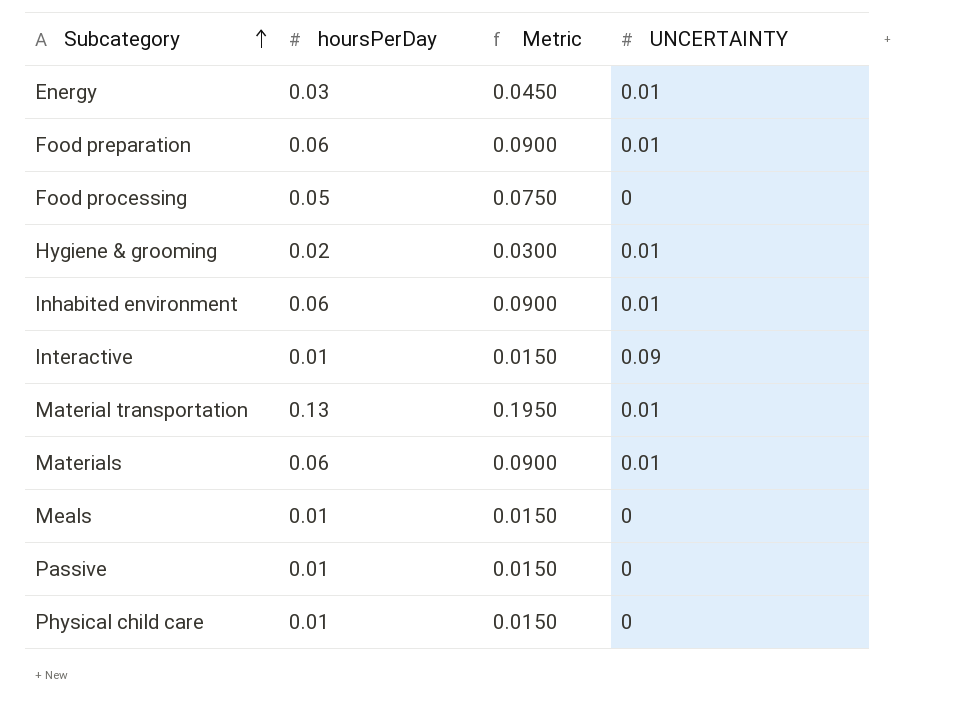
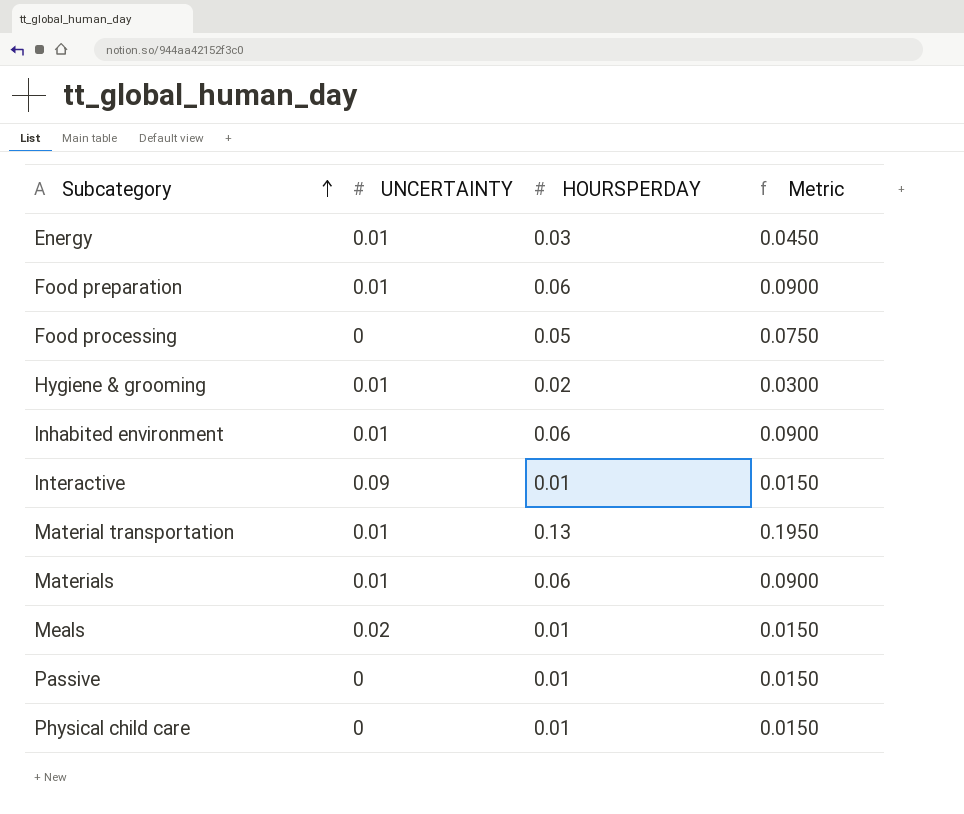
column UNCERTAINTY | position: 4 -> 2
column name: hoursPerDay -> HOURSPERDAY
Meals | UNCERTAINTY: 0 -> 0.02

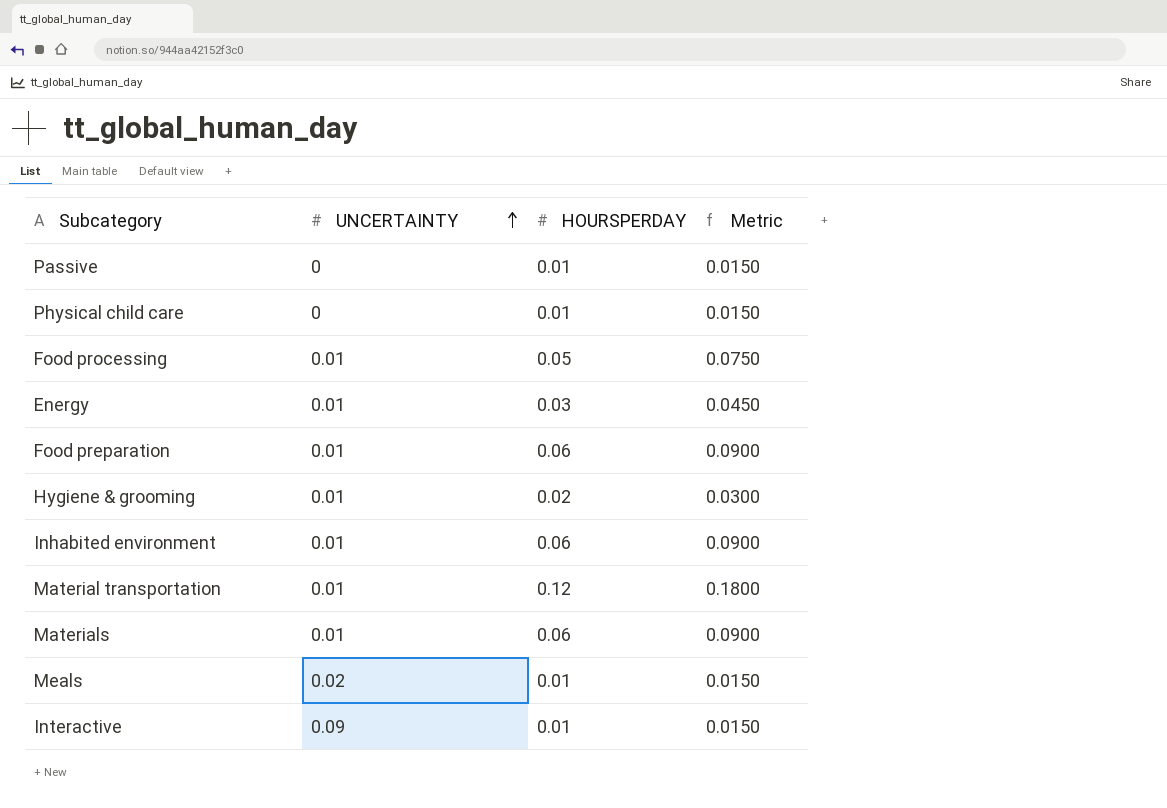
row order: Subcategory ascending -> UNCERTAINTY ascending
Food processing | UNCERTAINTY: 0 -> 0.01
Material transportation | HOURSPERDAY: 0.13 -> 0.12
Material transportation | Metric: 0.1950 -> 0.1800

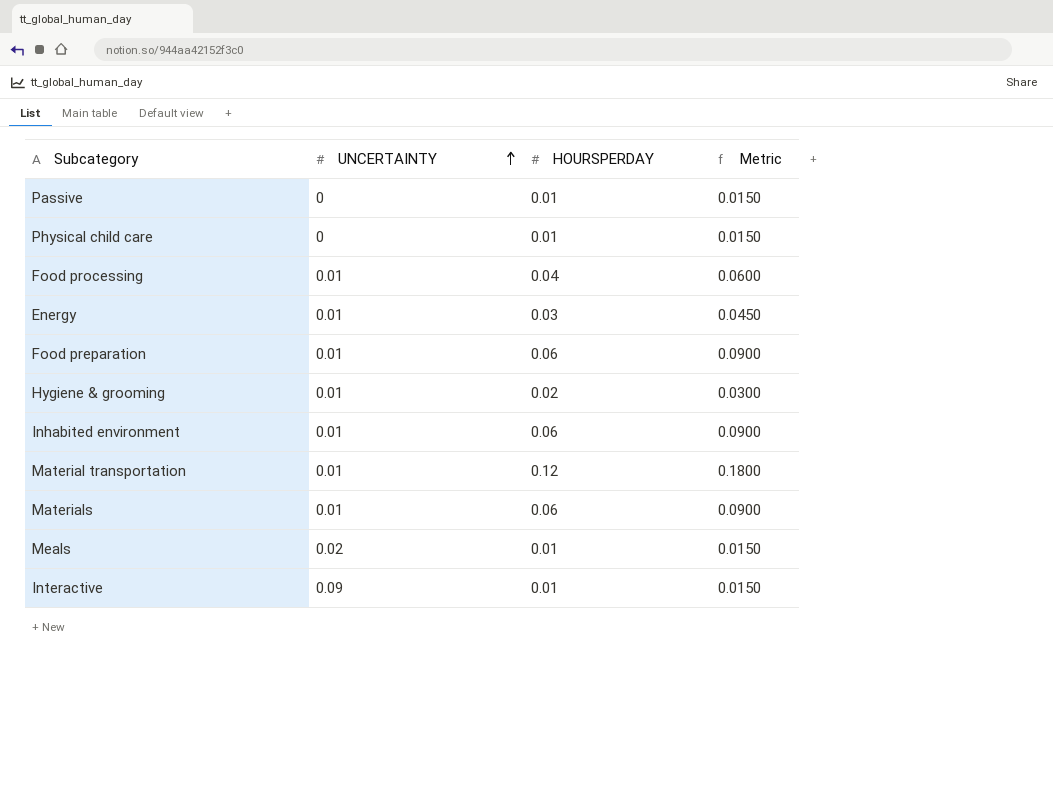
Food processing | HOURSPERDAY: 0.05 -> 0.04
Food processing | Metric: 0.0750 -> 0.0600

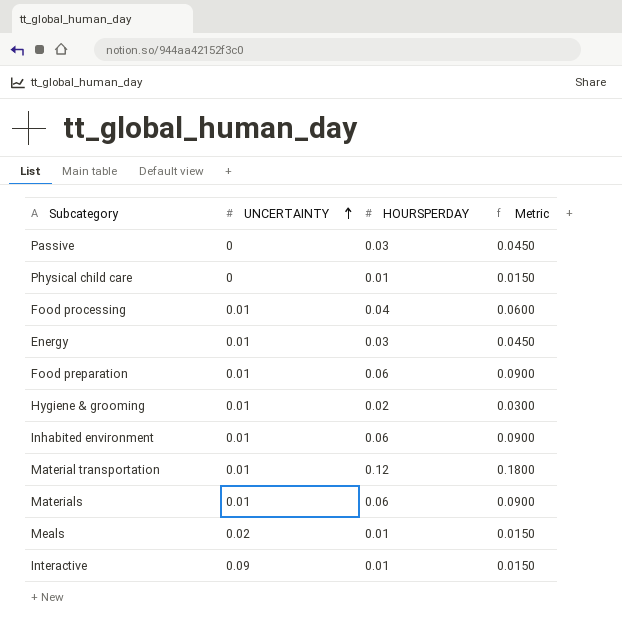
Passive | HOURSPERDAY: 0.01 -> 0.03
Passive | Metric: 0.0150 -> 0.0450

